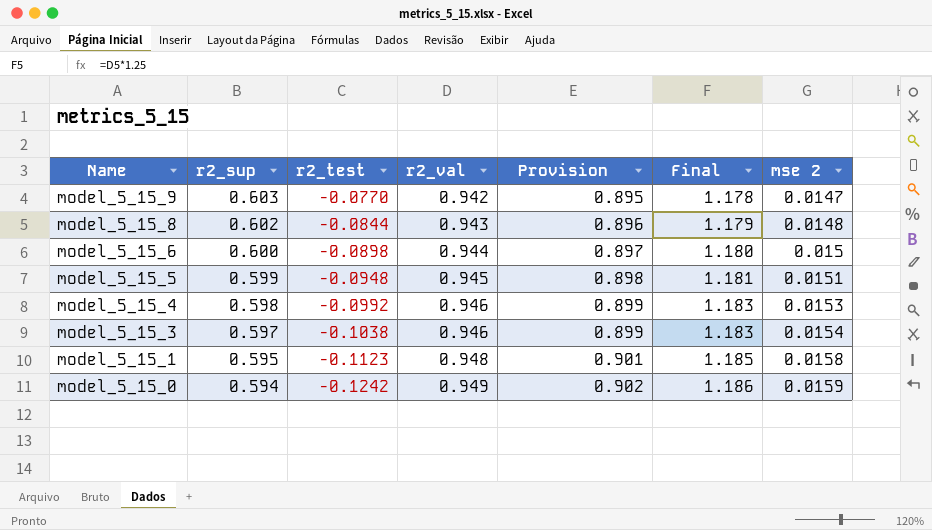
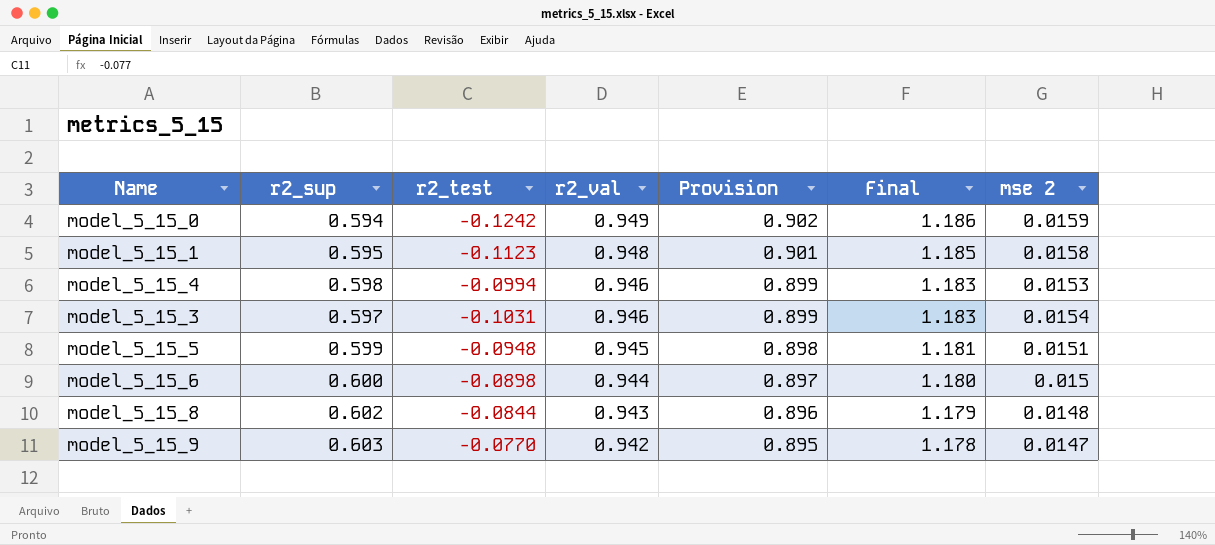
row order: Name descending -> r2_val descending
model_5_15_4 | r2_test: -0.0992 -> -0.0994
model_5_15_3 | r2_test: -0.1038 -> -0.1031

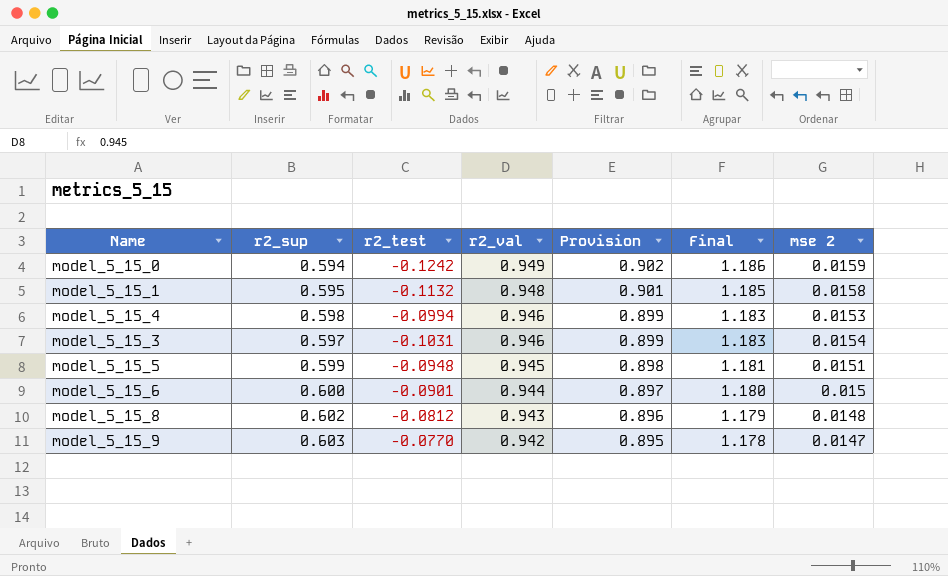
model_5_15_1 | r2_test: -0.1123 -> -0.1132
model_5_15_6 | r2_test: -0.0898 -> -0.0901
model_5_15_8 | r2_test: -0.0844 -> -0.0812

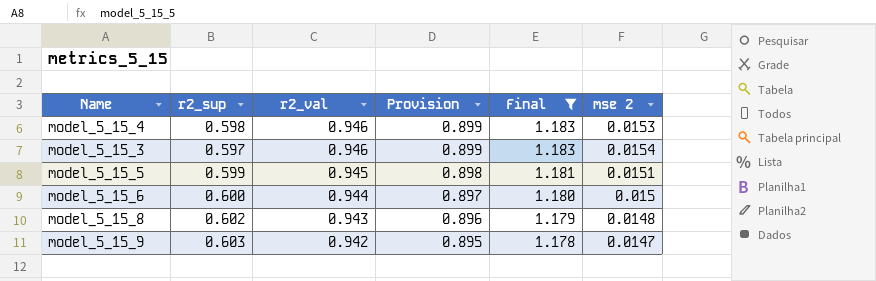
filter: none -> Final <= 1.183
column r2_test | position: 3 -> none

